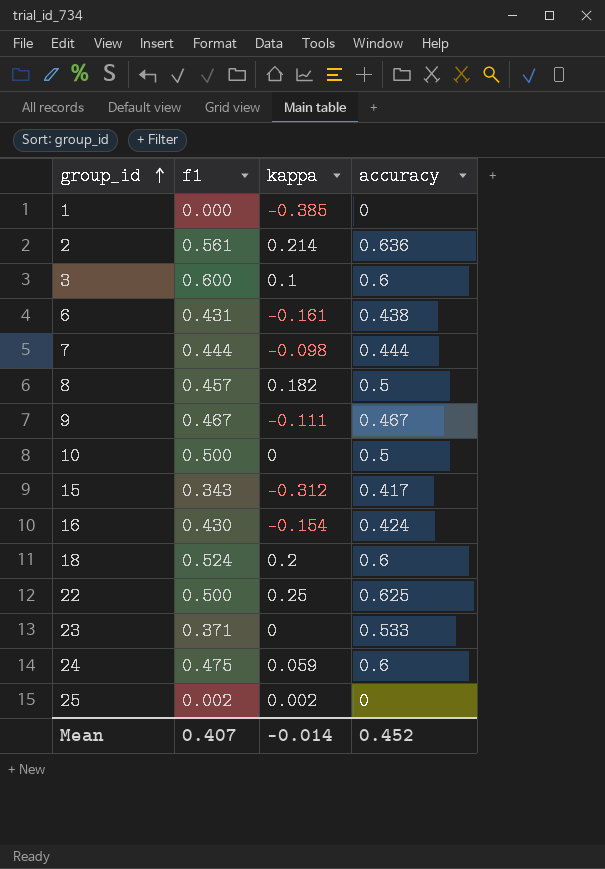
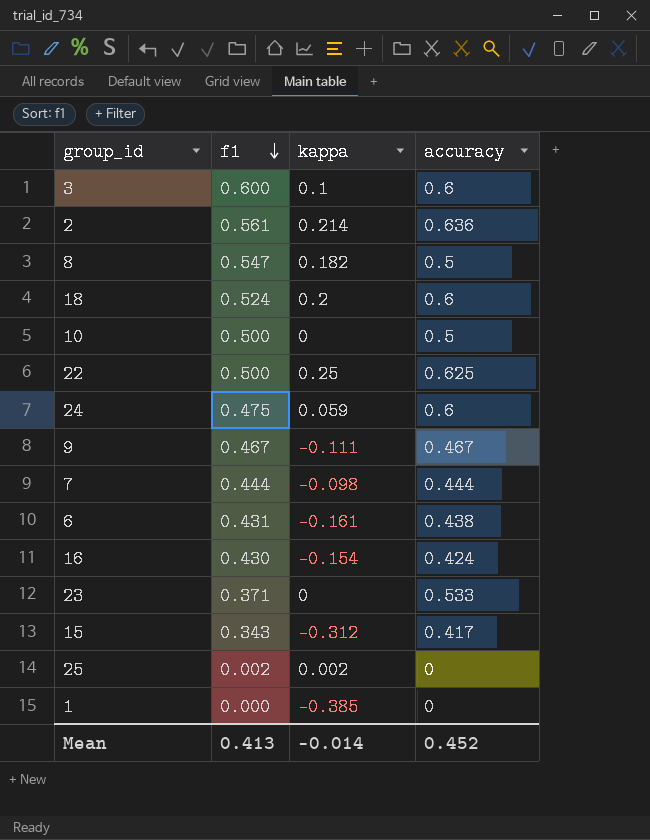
row order: group_id ascending -> f1 descending
8 | f1: 0.457 -> 0.547
Mean | f1: 0.407 -> 0.413

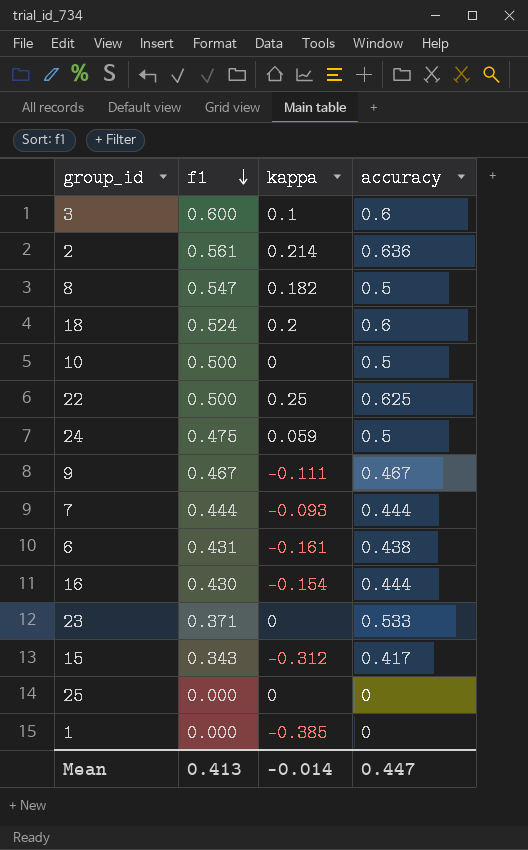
24 | accuracy: 0.6 -> 0.5
7 | kappa: -0.098 -> -0.093
16 | accuracy: 0.424 -> 0.444
25 | f1: 0.002 -> 0.000
25 | kappa: 0.002 -> 0
Mean | accuracy: 0.452 -> 0.447

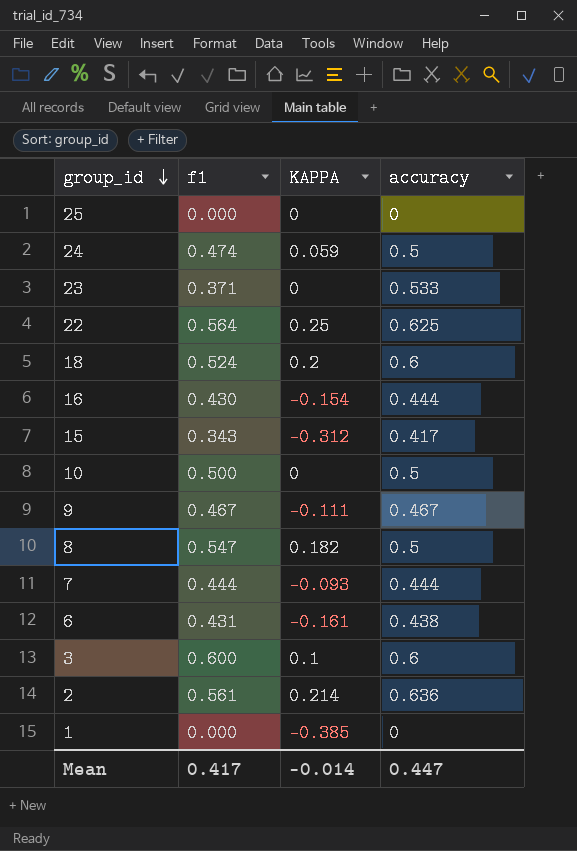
row order: f1 descending -> group_id descending
column name: kappa -> KAPPA
24 | f1: 0.475 -> 0.474
22 | f1: 0.500 -> 0.564
Mean | f1: 0.413 -> 0.417

